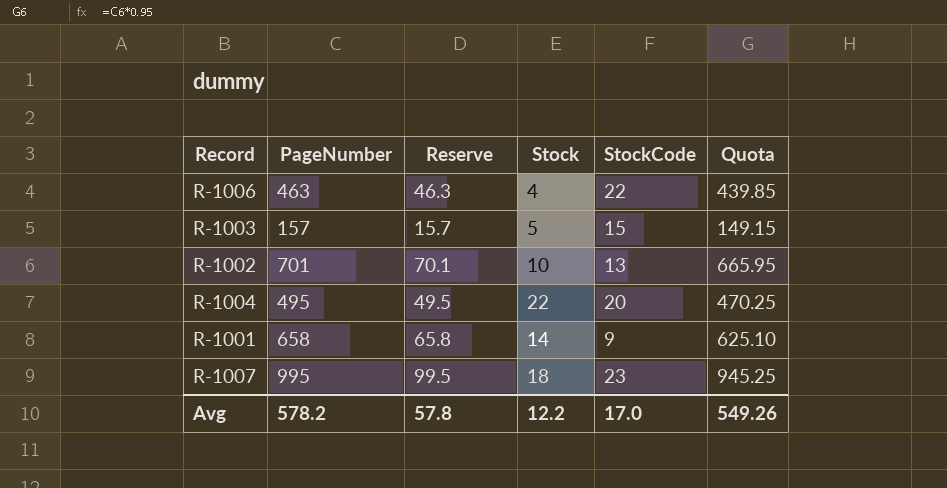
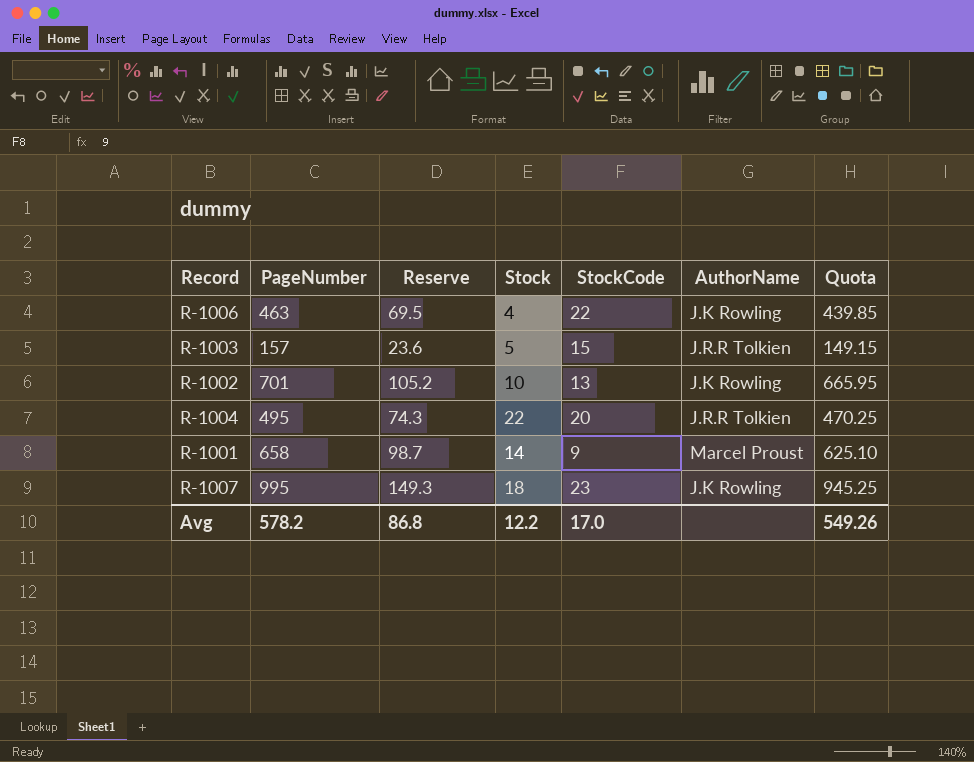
column Reserve | formula: [PageNumber] * 0.1 -> [PageNumber] * 0.15
column AuthorName | position: none -> 6
Avg | Reserve: 57.8 -> 86.8

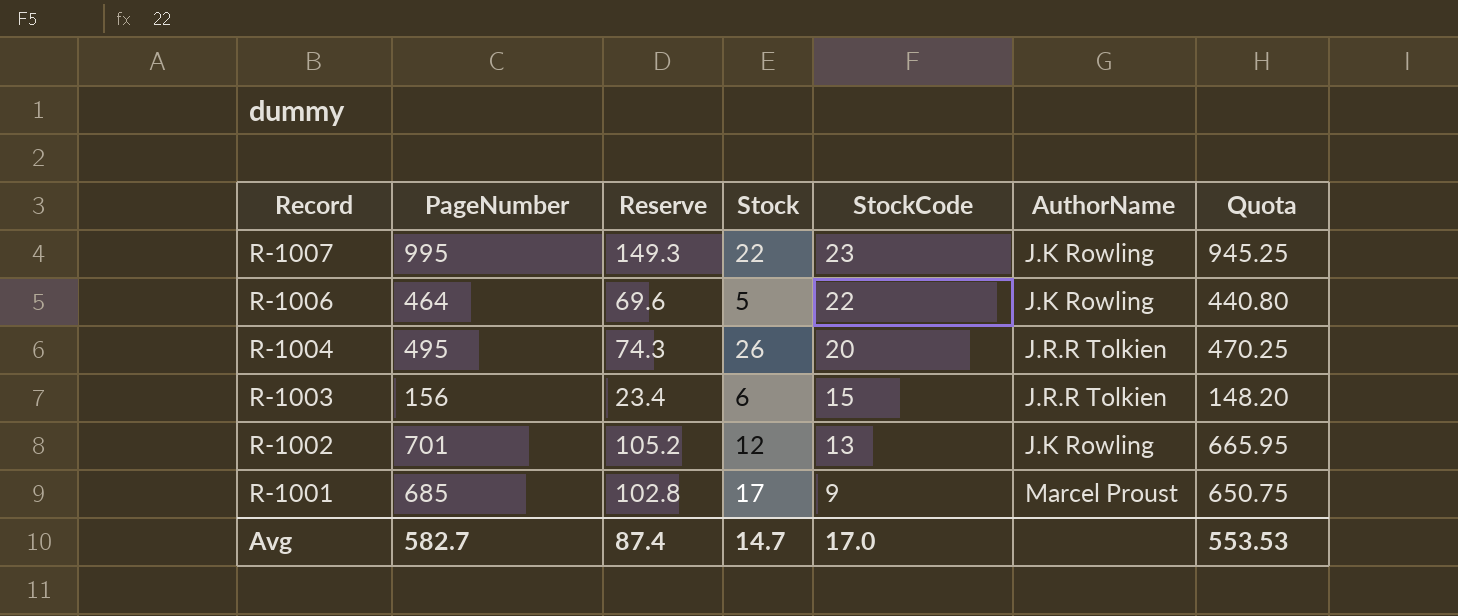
row order: none -> Record descending
R-1007 | Stock: 18 -> 22
R-1006 | PageNumber: 463 -> 464
R-1006 | Reserve: 69.5 -> 69.6
R-1006 | Stock: 4 -> 5
R-1006 | Quota: 439.85 -> 440.80
R-1004 | Stock: 22 -> 26
R-1003 | PageNumber: 157 -> 156
R-1003 | Reserve: 23.6 -> 23.4
R-1003 | Stock: 5 -> 6
R-1003 | Quota: 149.15 -> 148.20
R-1002 | Stock: 10 -> 12
R-1001 | PageNumber: 658 -> 685
R-1001 | Reserve: 98.7 -> 102.8
R-1001 | Stock: 14 -> 17
R-1001 | Quota: 625.10 -> 650.75
Avg | PageNumber: 578.2 -> 582.7
Avg | Reserve: 86.8 -> 87.4
Avg | Stock: 12.2 -> 14.7
Avg | Quota: 549.26 -> 553.53

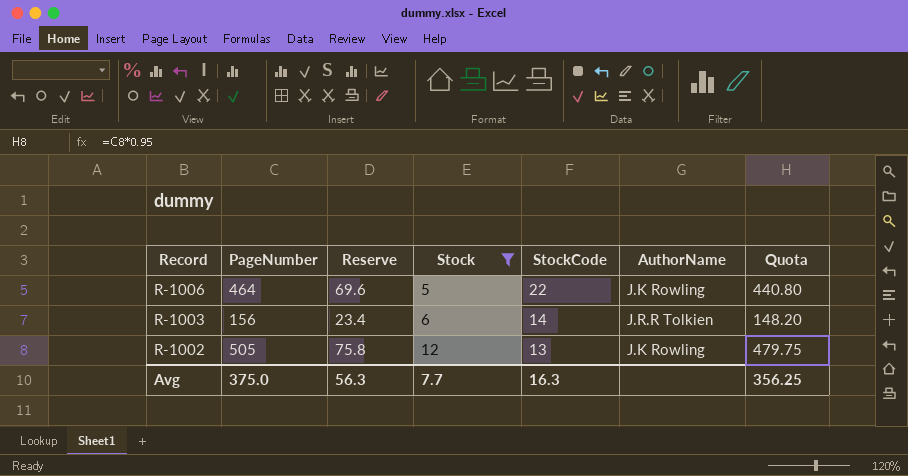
filter: none -> Stock <= 12
R-1003 | StockCode: 15 -> 14
R-1002 | PageNumber: 701 -> 505
R-1002 | Reserve: 105.2 -> 75.8
R-1002 | Quota: 665.95 -> 479.75
Avg | PageNumber: 582.7 -> 375.0
Avg | Reserve: 87.4 -> 56.3
Avg | Stock: 14.7 -> 7.7
Avg | StockCode: 17.0 -> 16.3
Avg | Quota: 553.53 -> 356.25

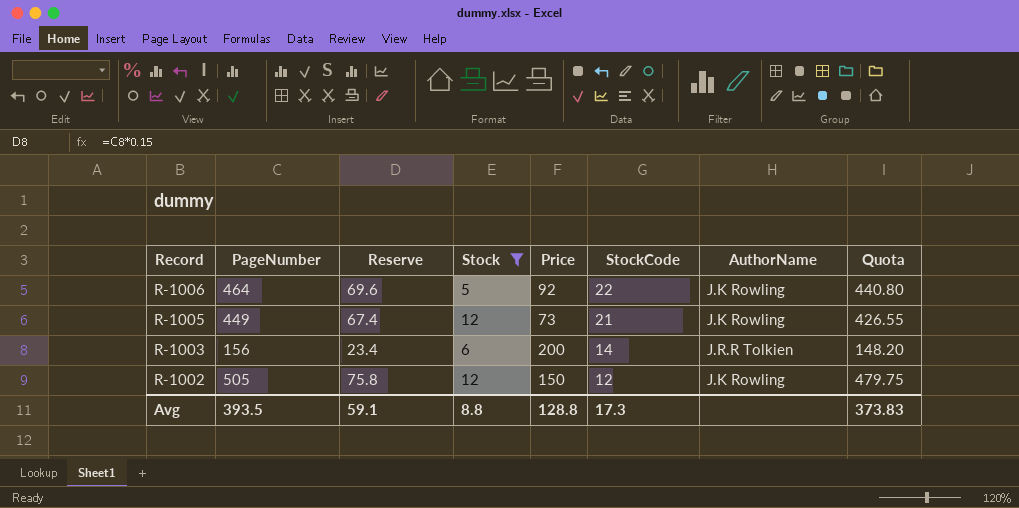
column Price | position: none -> 5
row R-1005: none -> 449 | 67.4 | 12 | 73 | 21 | J.K Rowling | 426.55
R-1002 | StockCode: 13 -> 12
Avg | PageNumber: 375.0 -> 393.5
Avg | Reserve: 56.3 -> 59.1
Avg | Stock: 7.7 -> 8.8
Avg | StockCode: 16.3 -> 17.3
Avg | Quota: 356.25 -> 373.83

